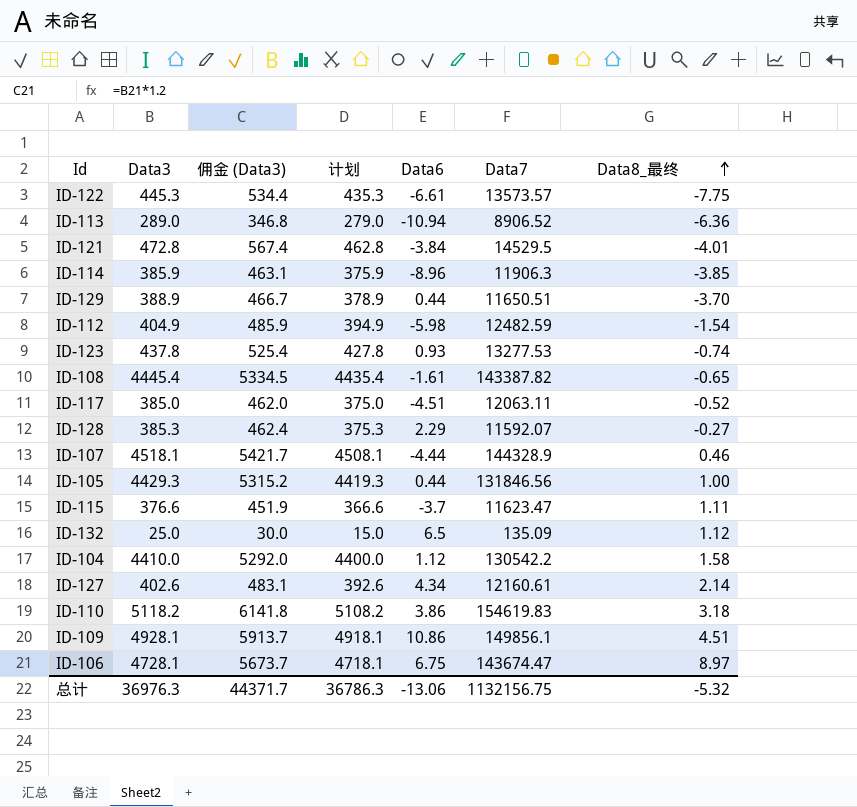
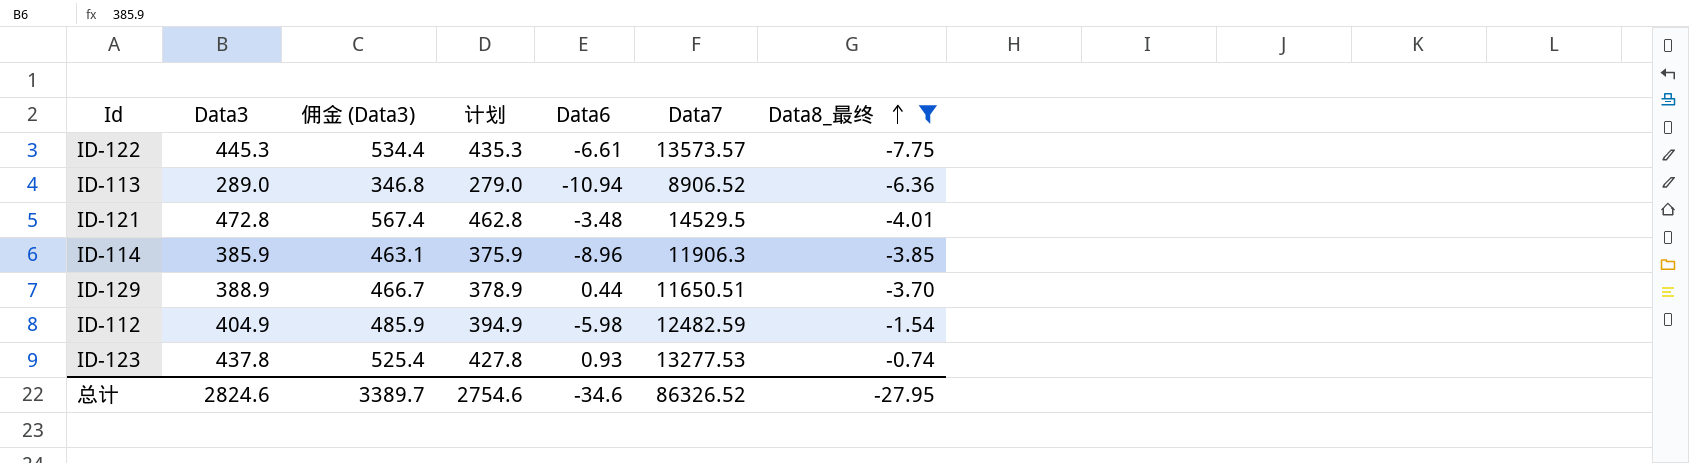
filter: none -> Data8_最终 <= -0.74
ID-121 | Data6: -3.84 -> -3.48
总计 | Data3: 36976.3 -> 2824.6
总计 | 佣金 (Data3): 44371.7 -> 3389.7
总计 | 计划: 36786.3 -> 2754.6
总计 | Data6: -13.06 -> -34.6
总计 | Data7: 1132156.75 -> 86326.52
总计 | Data8_最终: -5.32 -> -27.95

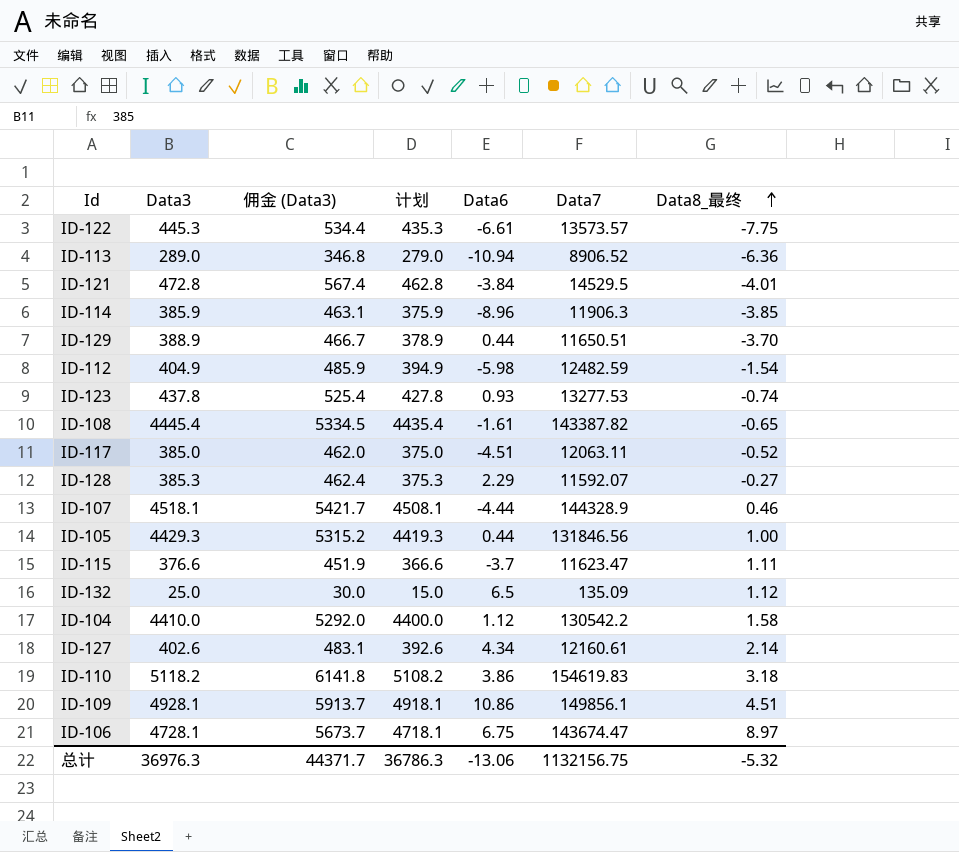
filter: Data8_最终 <= -0.74 -> none
ID-121 | Data6: -3.48 -> -3.84
总计 | Data3: 2824.6 -> 36976.3
总计 | 佣金 (Data3): 3389.7 -> 44371.7
总计 | 计划: 2754.6 -> 36786.3
总计 | Data6: -34.6 -> -13.06
总计 | Data7: 86326.52 -> 1132156.75
总计 | Data8_最终: -27.95 -> -5.32

